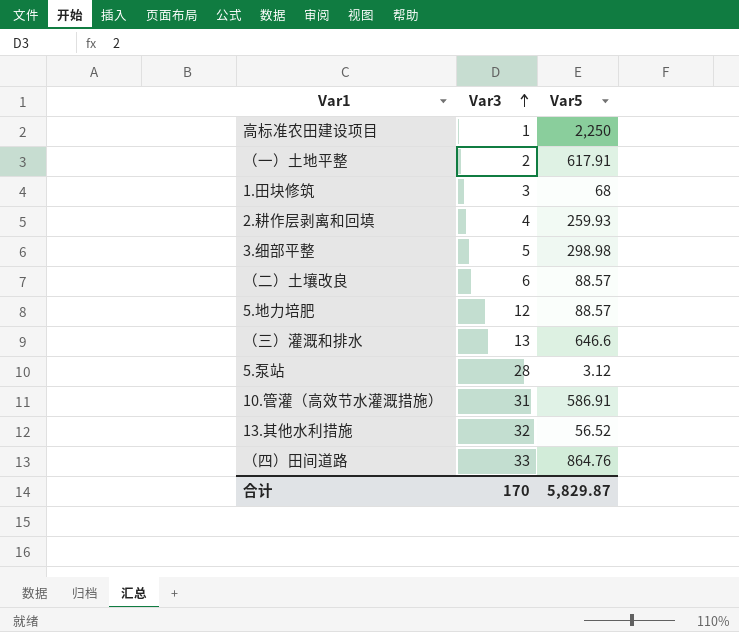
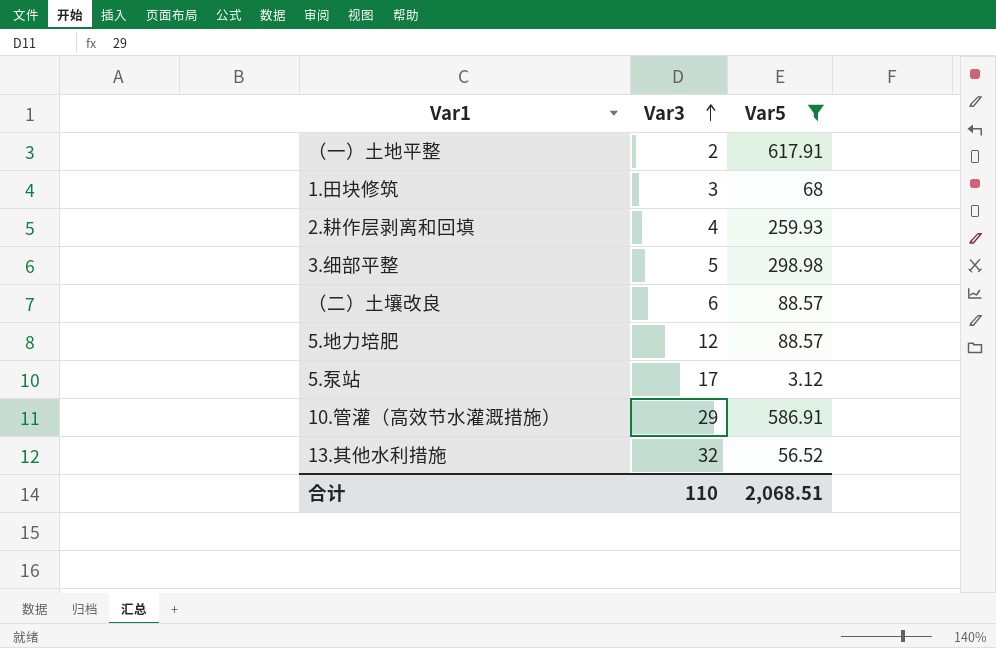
filter: none -> Var5 <= 617.91
5.泵站 | Var3: 28 -> 17
10.管灌（高效节水灌溉措施） | Var3: 31 -> 29
合计 | Var3: 170 -> 110
合计 | Var5: 5,829.87 -> 2,068.51

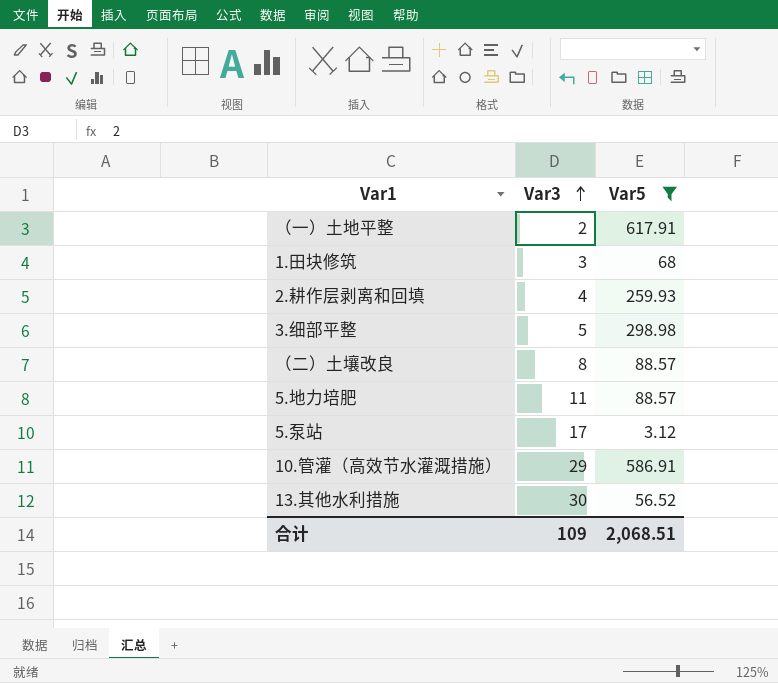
（二）土壤改良 | Var3: 6 -> 8
5.地力培肥 | Var3: 12 -> 11
13.其他水利措施 | Var3: 32 -> 30
合计 | Var3: 110 -> 109

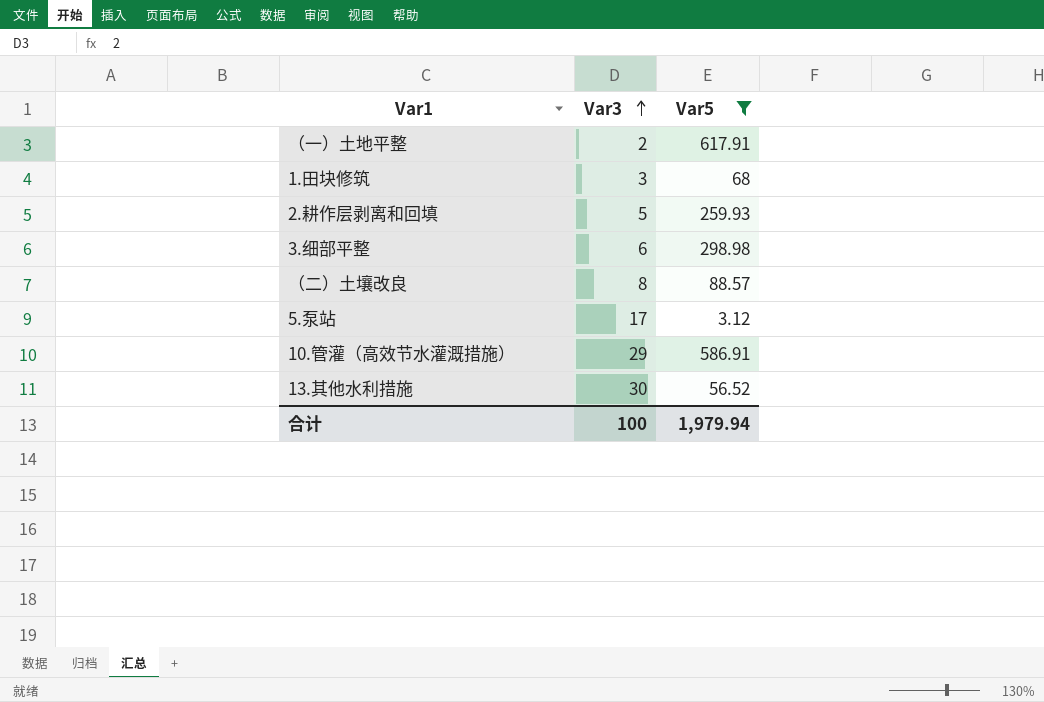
row 5.地力培肥: 11 | 88.57 -> none
2.耕作层剥离和回填 | Var3: 4 -> 5
3.细部平整 | Var3: 5 -> 6
合计 | Var3: 109 -> 100
合计 | Var5: 2,068.51 -> 1,979.94

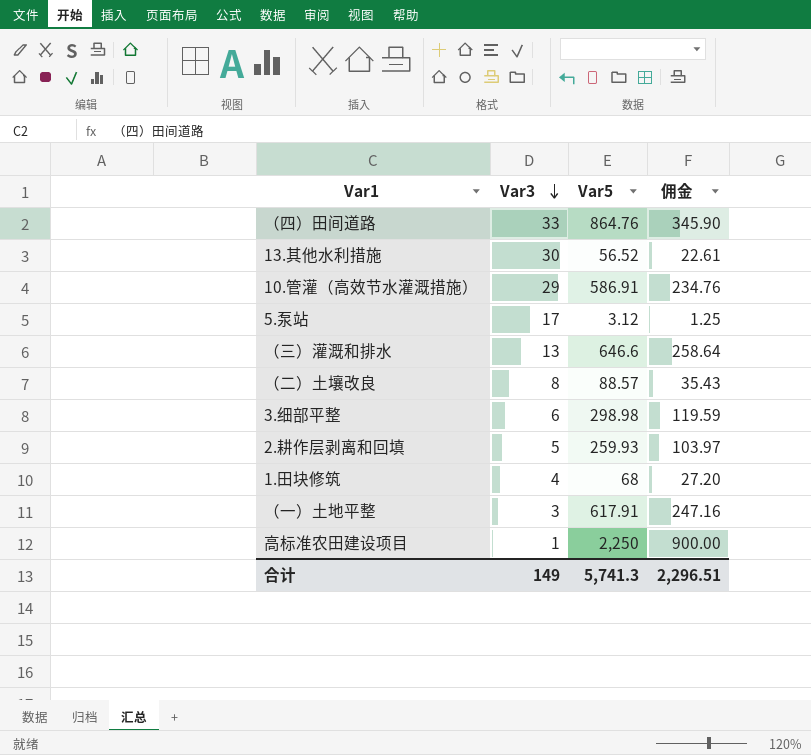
filter: Var5 <= 617.91 -> none
row order: Var3 ascending -> Var3 descending
column 佣金 | formula: none -> [Var5] * 0.4
1.田块修筑 | Var3: 3 -> 4
（一）土地平整 | Var3: 2 -> 3
合计 | Var3: 100 -> 149
合计 | Var5: 1,979.94 -> 5,741.3

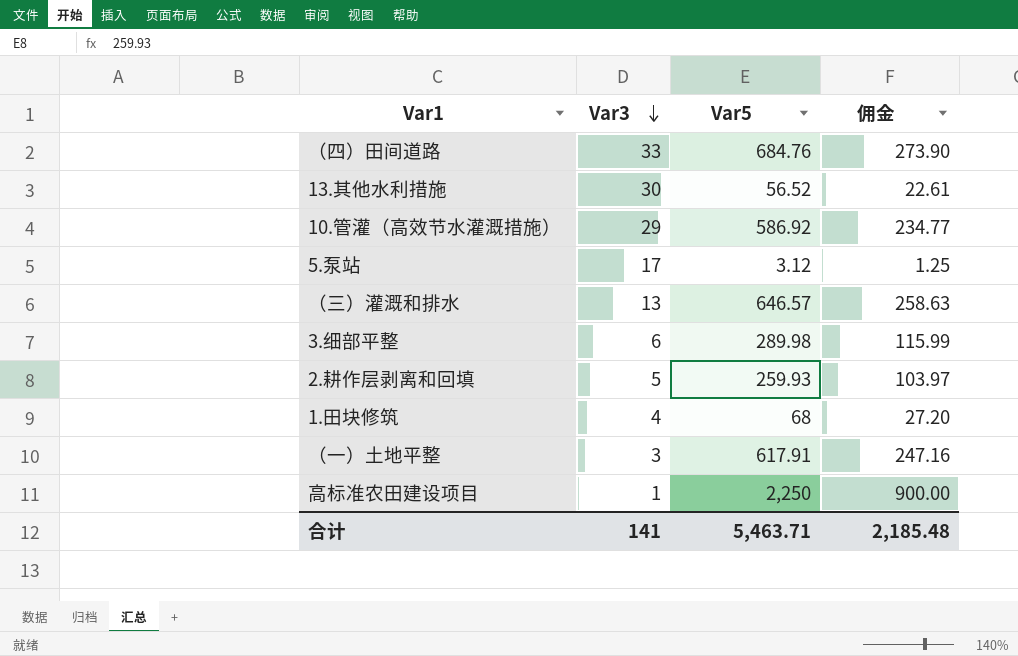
row （二）土壤改良: 8 | 88.57 | 35.43 -> none
（四）田间道路 | Var5: 864.76 -> 684.76
（四）田间道路 | 佣金: 345.90 -> 273.90
10.管灌（高效节水灌溉措施） | Var5: 586.91 -> 586.92
10.管灌（高效节水灌溉措施） | 佣金: 234.76 -> 234.77
（三）灌溉和排水 | Var5: 646.6 -> 646.57
（三）灌溉和排水 | 佣金: 258.64 -> 258.63
3.细部平整 | Var5: 298.98 -> 289.98
3.细部平整 | 佣金: 119.59 -> 115.99
合计 | Var3: 149 -> 141
合计 | Var5: 5,741.3 -> 5,463.71
合计 | 佣金: 2,296.51 -> 2,185.48

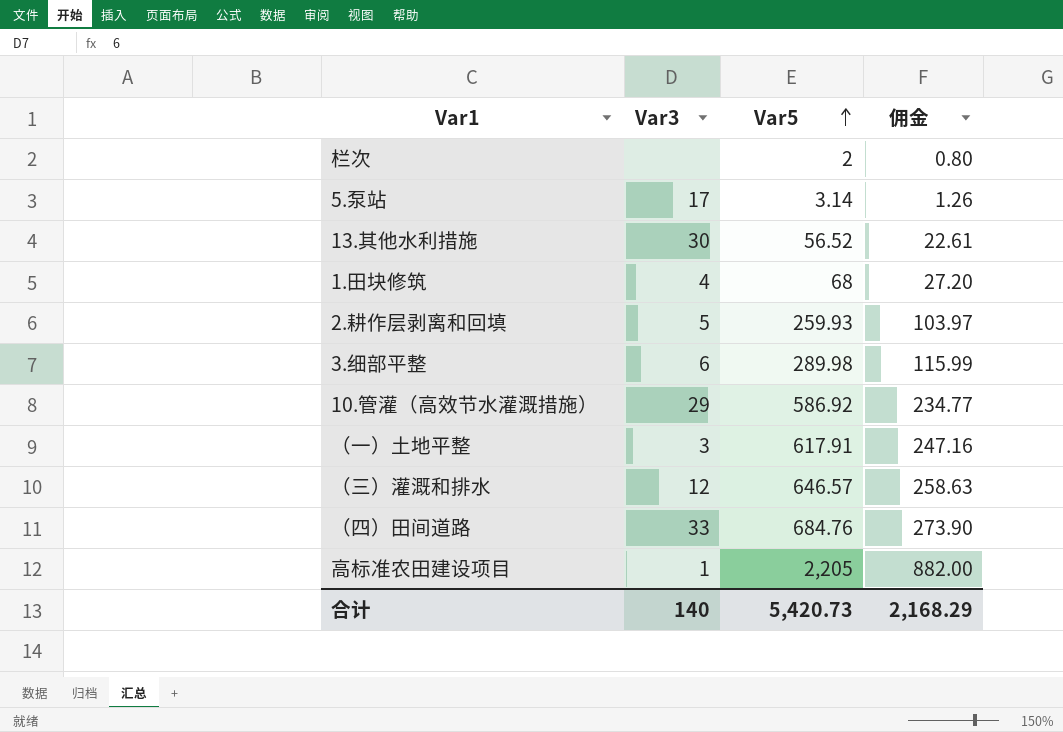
row order: Var3 descending -> Var5 ascending
row 栏次: none -> none | 2 | 0.80
5.泵站 | Var5: 3.12 -> 3.14
5.泵站 | 佣金: 1.25 -> 1.26
（三）灌溉和排水 | Var3: 13 -> 12
高标准农田建设项目 | Var5: 2,250 -> 2,205
高标准农田建设项目 | 佣金: 900.00 -> 882.00
合计 | Var3: 141 -> 140
合计 | Var5: 5,463.71 -> 5,420.73
合计 | 佣金: 2,185.48 -> 2,168.29

